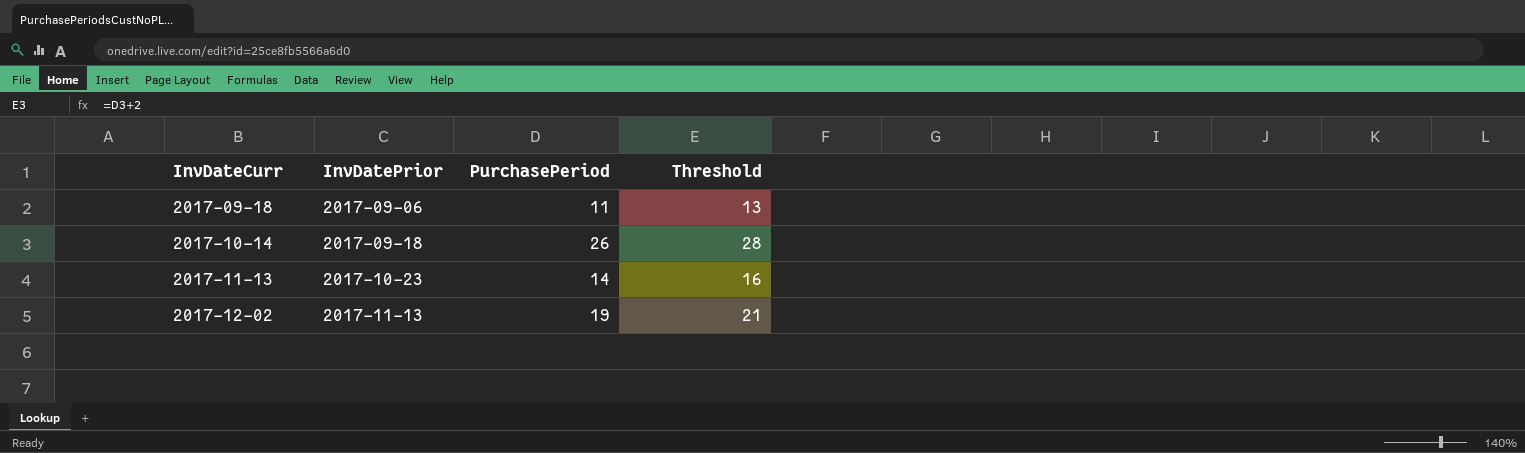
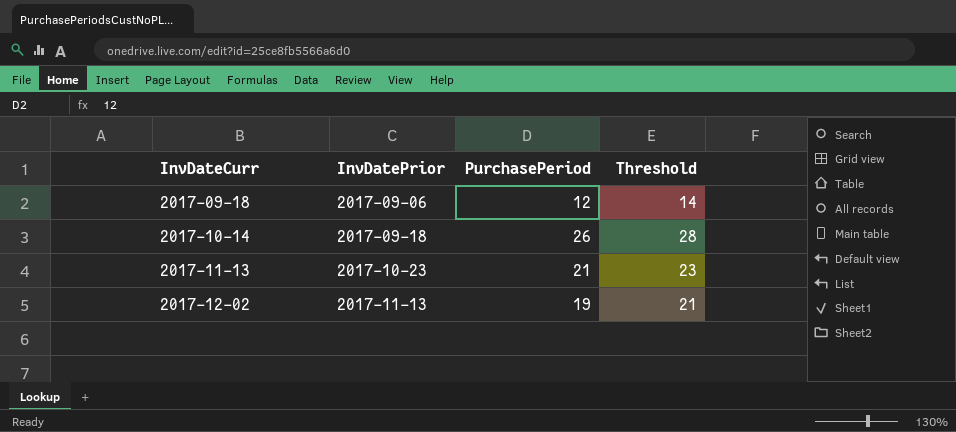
2017-09-18 | PurchasePeriod: 11 -> 12
2017-09-18 | Threshold: 13 -> 14
2017-11-13 | PurchasePeriod: 14 -> 21
2017-11-13 | Threshold: 16 -> 23

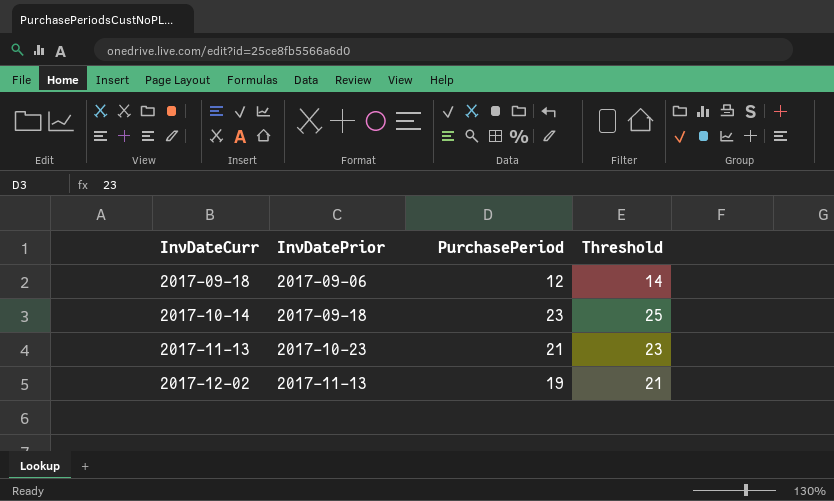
2017-10-14 | PurchasePeriod: 26 -> 23
2017-10-14 | Threshold: 28 -> 25

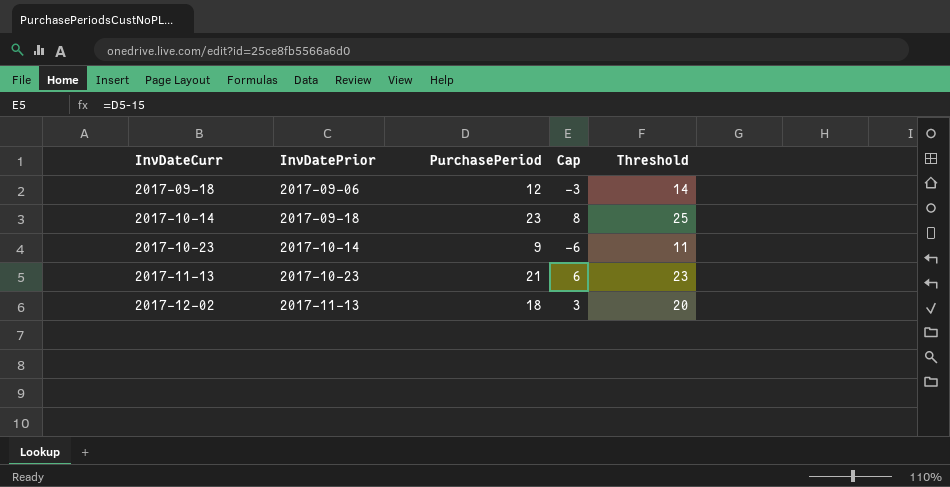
column Cap | formula: none -> [PurchasePeriod] - 15
row 2017-10-23: none -> 2017-10-14 | 9 | -6 | 11
2017-12-02 | PurchasePeriod: 19 -> 18
2017-12-02 | Threshold: 21 -> 20

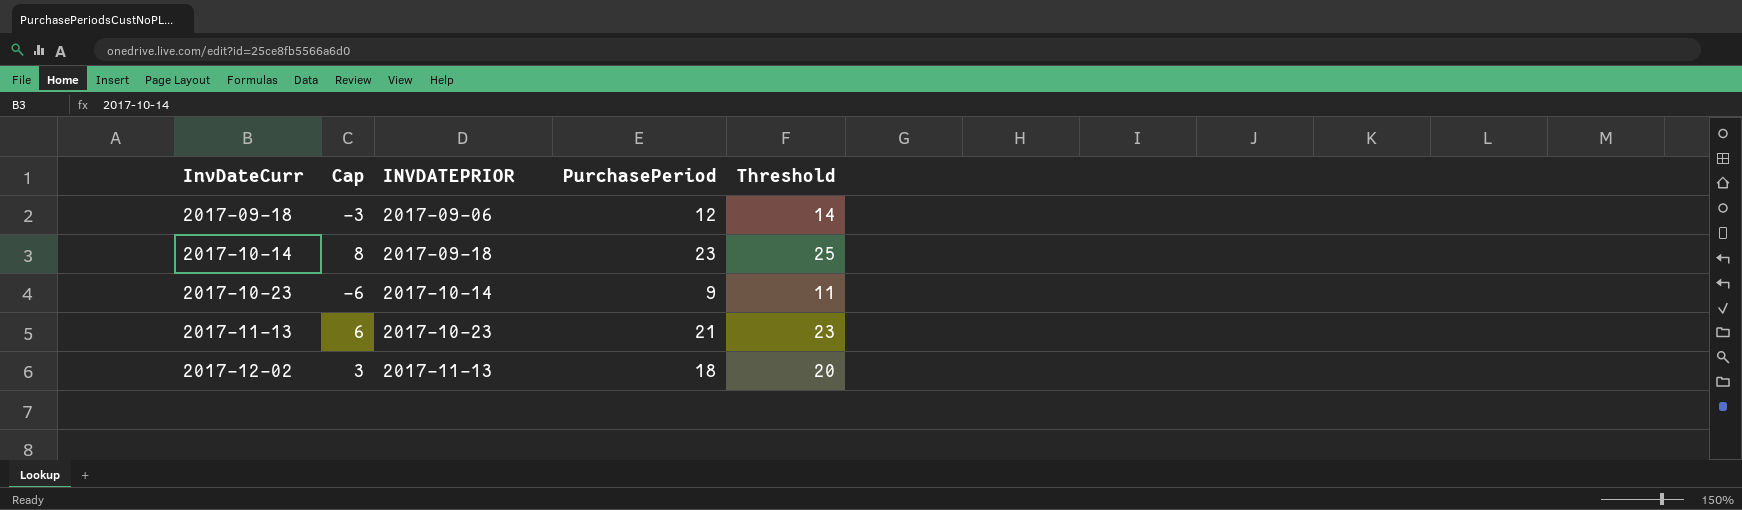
column Cap | position: 4 -> 2
column name: InvDatePrior -> INVDATEPRIOR

